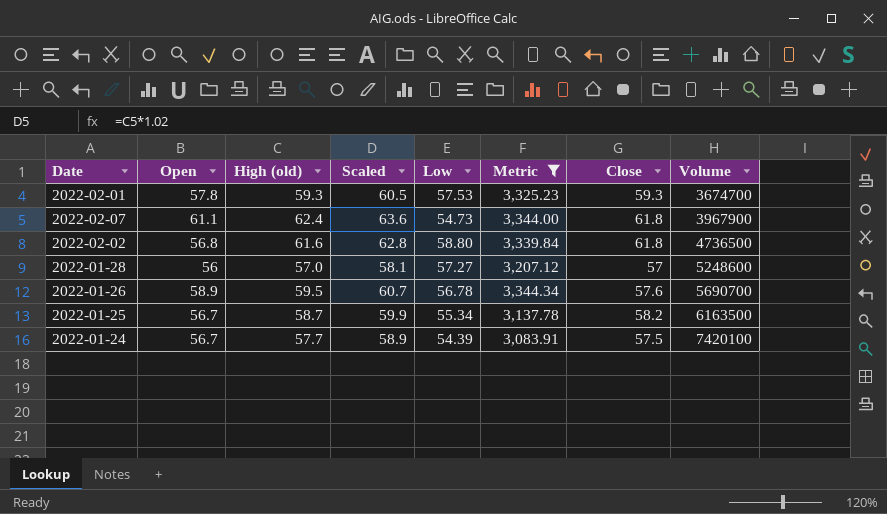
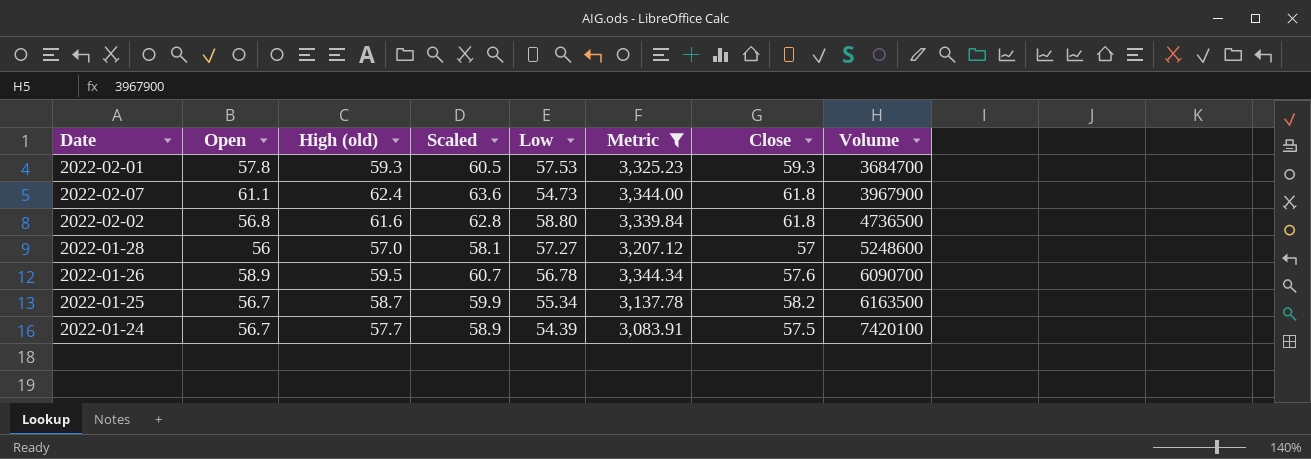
2022-02-01 | Volume: 3674700 -> 3684700
2022-01-26 | Volume: 5690700 -> 6090700

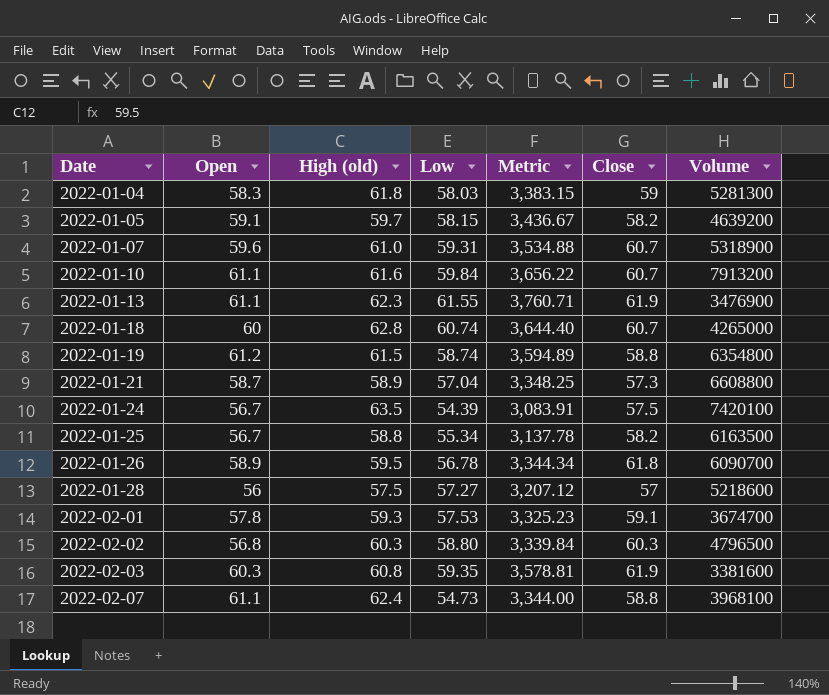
filter: Metric <= 3,344.34 -> none
row order: Volume ascending -> Date ascending
column Scaled | formula: [High (old)] * 1.02 -> none
2022-01-24 | High (old): 57.7 -> 63.5
2022-01-25 | High (old): 58.7 -> 58.8
2022-01-26 | Close: 57.6 -> 61.8
2022-01-28 | High (old): 57.0 -> 57.5
2022-01-28 | Volume: 5248600 -> 5218600
2022-02-01 | Close: 59.3 -> 59.1
2022-02-01 | Volume: 3684700 -> 3674700
2022-02-02 | High (old): 61.6 -> 60.3
2022-02-02 | Close: 61.8 -> 60.3
2022-02-02 | Volume: 4736500 -> 4796500
2022-02-07 | Close: 61.8 -> 58.8
2022-02-07 | Volume: 3967900 -> 3968100

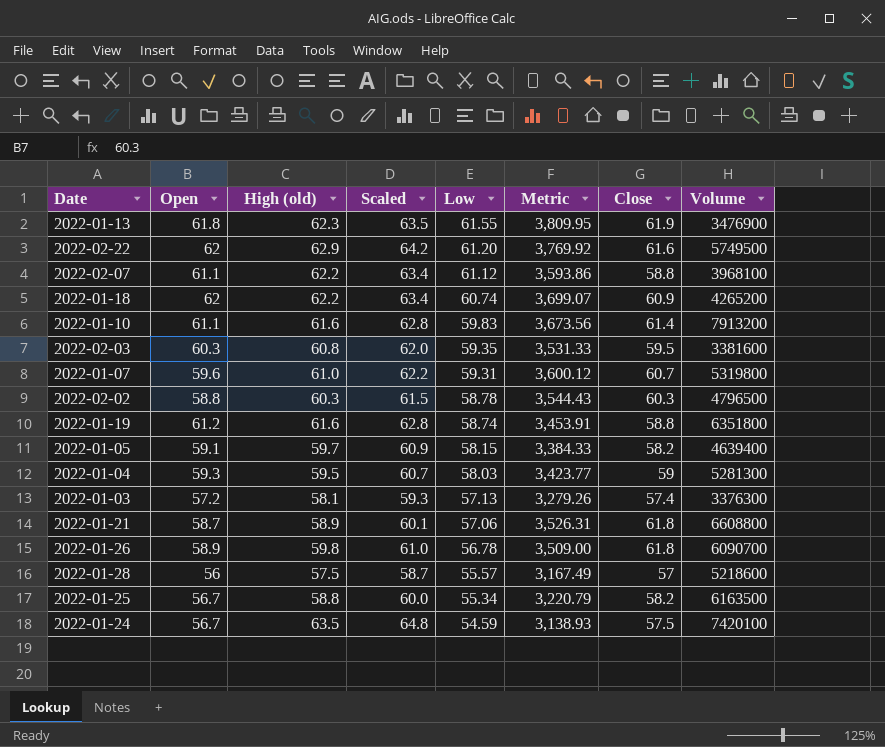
row order: Date ascending -> Low descending
column Scaled | formula: none -> [High (old)] * 1.02
column Metric | formula: [Open] * [Low] -> [Low] * [Close]
row 2022-02-01: 57.8 | 59.3 | 57.53 | 3,325.23 | 59.1 | 3674700 -> none
2022-01-13 | Open: 61.1 -> 61.8
row 2022-02-22: none -> 62 | 62.9 | 64.2 | 61.20 | 3,769.92 | 61.6 | 5749500
2022-02-07 | High (old): 62.4 -> 62.2
2022-02-07 | Low: 54.73 -> 61.12
2022-01-18 | Open: 60 -> 62
2022-01-18 | High (old): 62.8 -> 62.2
2022-01-18 | Close: 60.7 -> 60.9
2022-01-18 | Volume: 4265000 -> 4265200
2022-01-10 | Low: 59.84 -> 59.83
2022-01-10 | Close: 60.7 -> 61.4
2022-02-03 | Close: 61.9 -> 59.5
2022-01-07 | Volume: 5318900 -> 5319800
2022-02-02 | Open: 56.8 -> 58.8
2022-02-02 | Low: 58.80 -> 58.78
2022-01-19 | High (old): 61.5 -> 61.6
2022-01-19 | Volume: 6354800 -> 6351800
2022-01-05 | Volume: 4639200 -> 4639400
2022-01-04 | Open: 58.3 -> 59.3
2022-01-04 | High (old): 61.8 -> 59.5
row 2022-01-03: none -> 57.2 | 58.1 | 59.3 | 57.13 | 3,279.26 | 57.4 | 3376300
2022-01-21 | Low: 57.04 -> 57.06
2022-01-21 | Close: 57.3 -> 61.8
2022-01-26 | High (old): 59.5 -> 59.8
2022-01-28 | Low: 57.27 -> 55.57
2022-01-24 | Low: 54.39 -> 54.59

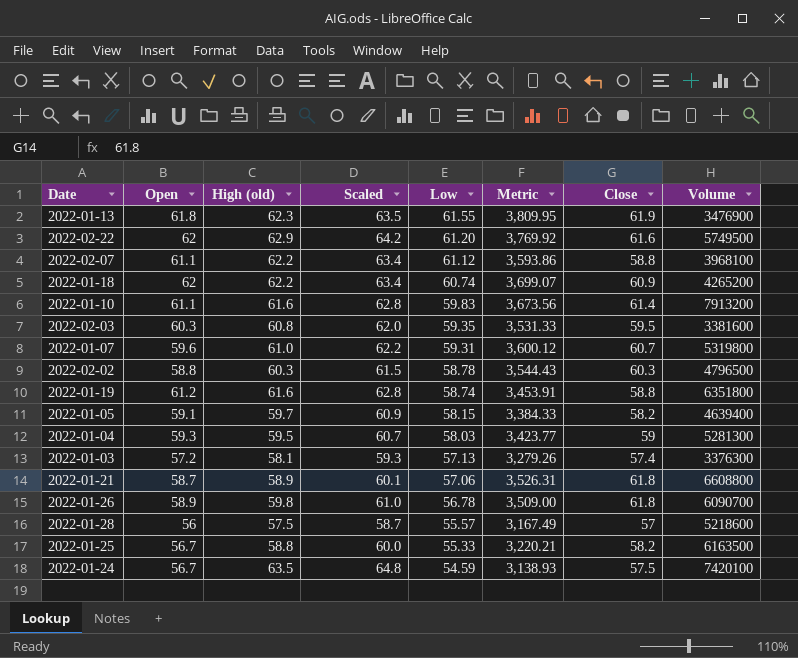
2022-01-25 | Low: 55.34 -> 55.33
2022-01-25 | Metric: 3,220.79 -> 3,220.21

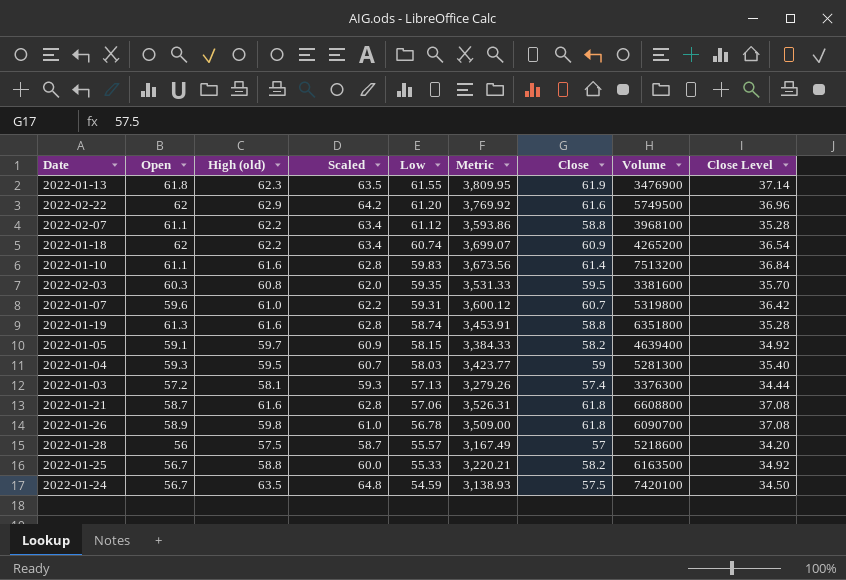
column Close Level | formula: none -> [Close] * 0.6
row 2022-02-02: 58.8 | 60.3 | 61.5 | 58.78 | 3,544.43 | 60.3 | 4796500 -> none
2022-01-10 | Volume: 7913200 -> 7513200
2022-01-19 | Open: 61.2 -> 61.3
2022-01-21 | High (old): 58.9 -> 61.6
2022-01-21 | Scaled: 60.1 -> 62.8

